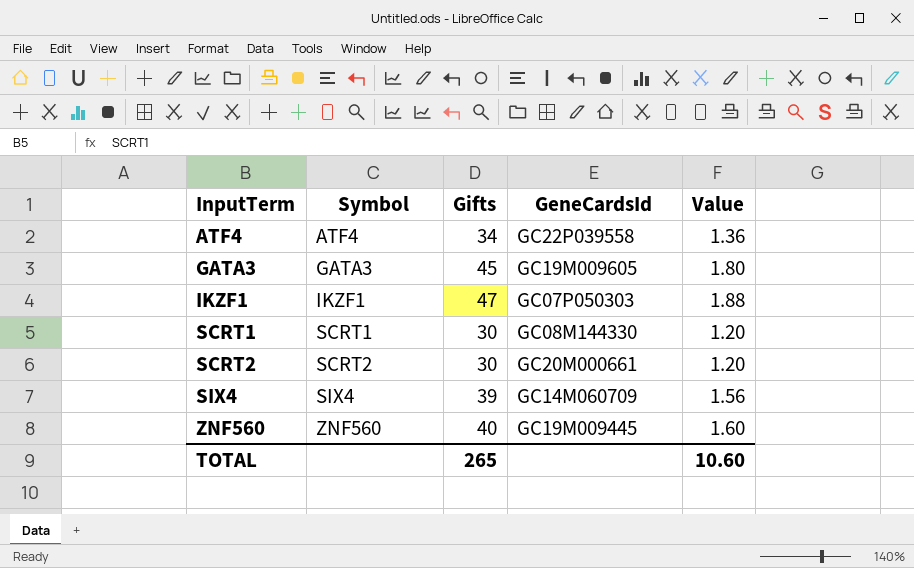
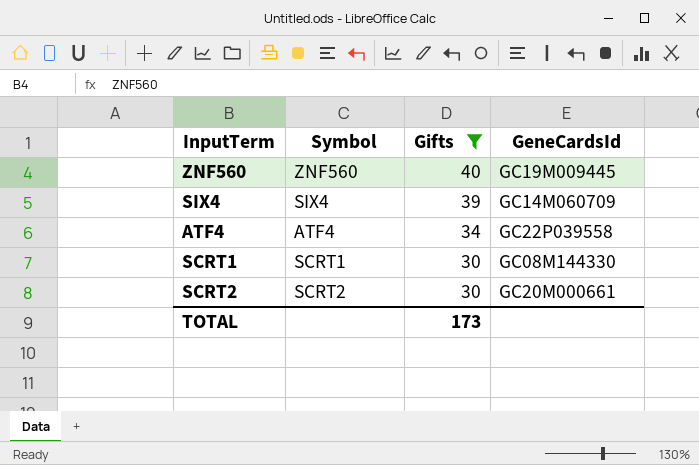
filter: none -> Gifts <= 40
row order: InputTerm ascending -> Gifts descending
column Value | formula: [Gifts] * 0.04 -> none
TOTAL | Gifts: 265 -> 173

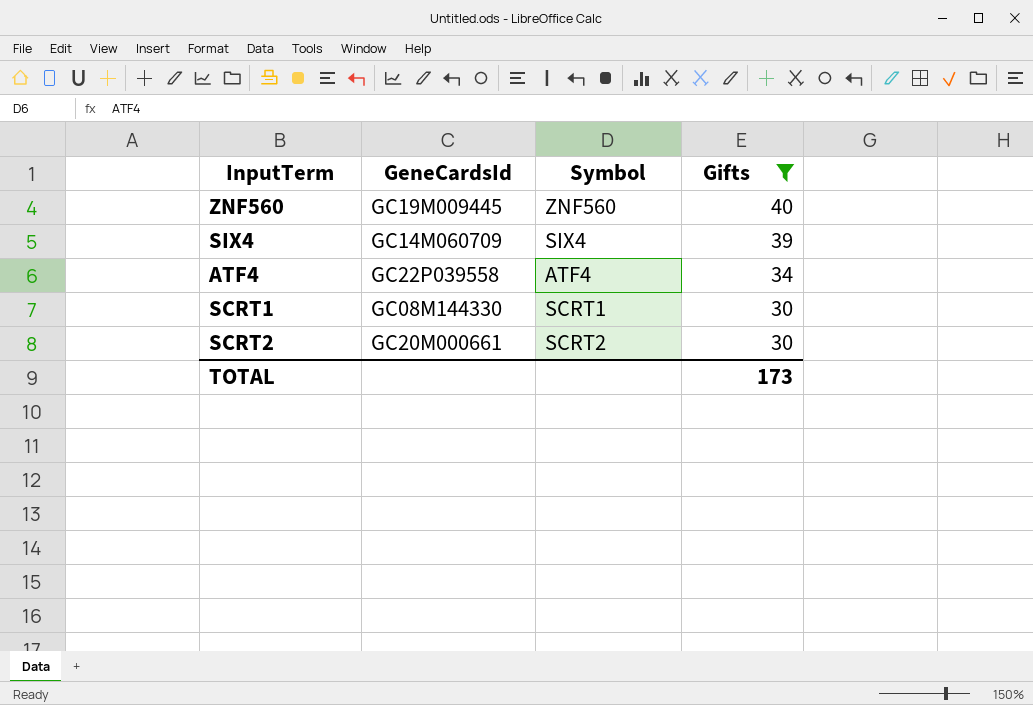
column GeneCardsId | position: 4 -> 2

